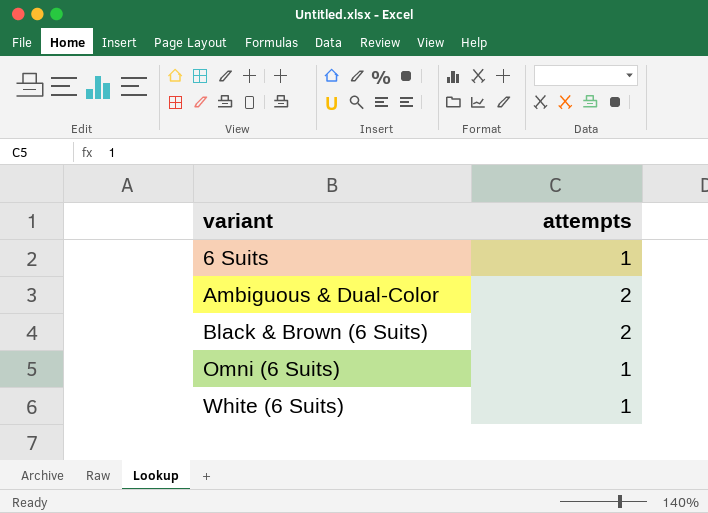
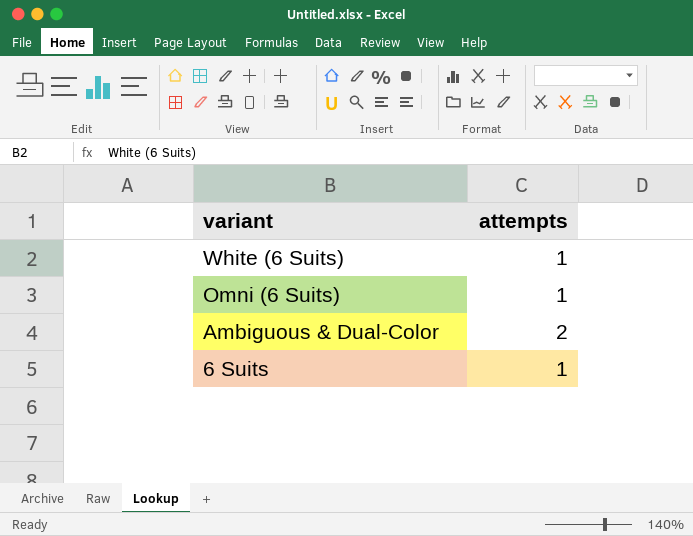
row order: variant ascending -> variant descending
row Black & Brown (6 Suits): 2 -> none

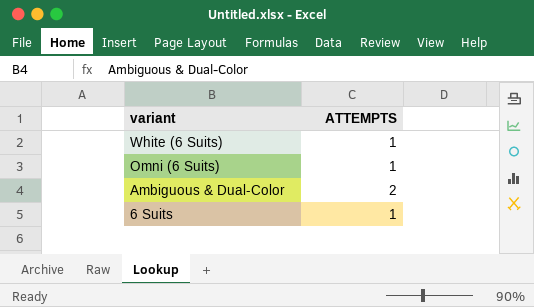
column name: attempts -> ATTEMPTS

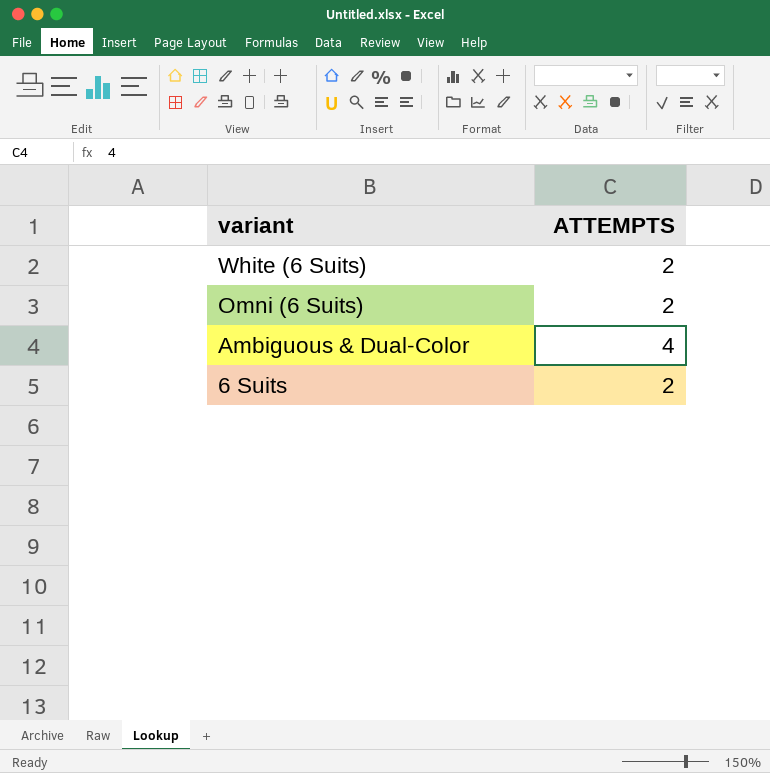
White (6 Suits) | ATTEMPTS: 1 -> 2
Omni (6 Suits) | ATTEMPTS: 1 -> 2
Ambiguous & Dual-Color | ATTEMPTS: 2 -> 4
6 Suits | ATTEMPTS: 1 -> 2

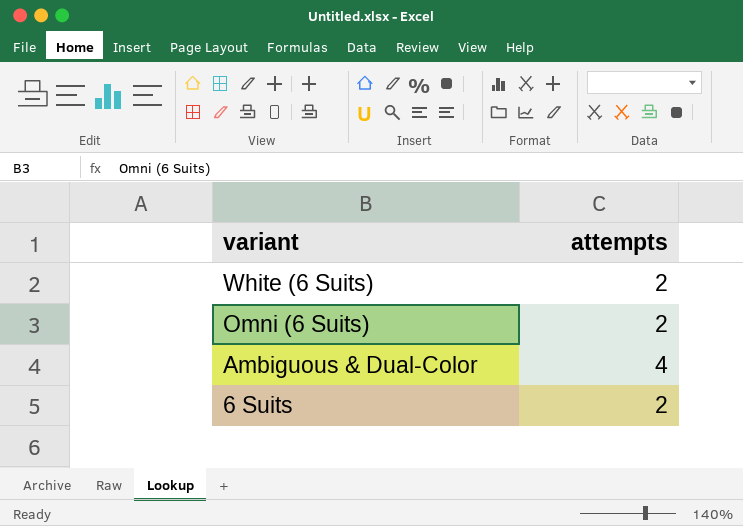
column name: ATTEMPTS -> attempts

